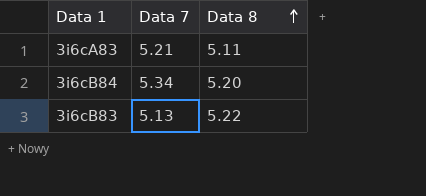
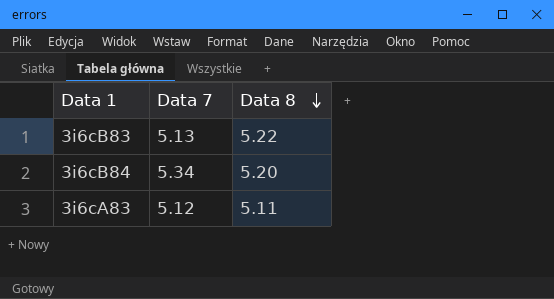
row order: Data 8 ascending -> Data 8 descending
3i6cA83 | Data 7: 5.21 -> 5.12

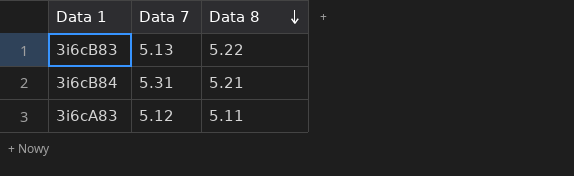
3i6cB84 | Data 7: 5.34 -> 5.31
3i6cB84 | Data 8: 5.20 -> 5.21

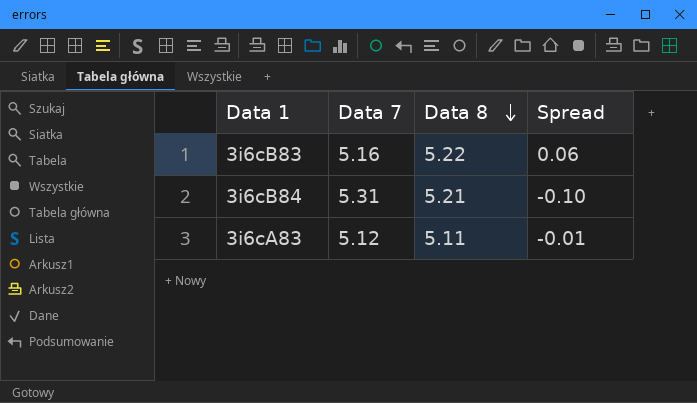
column Spread | formula: none -> [Data 8] - [Data 7]
3i6cB83 | Data 7: 5.13 -> 5.16

